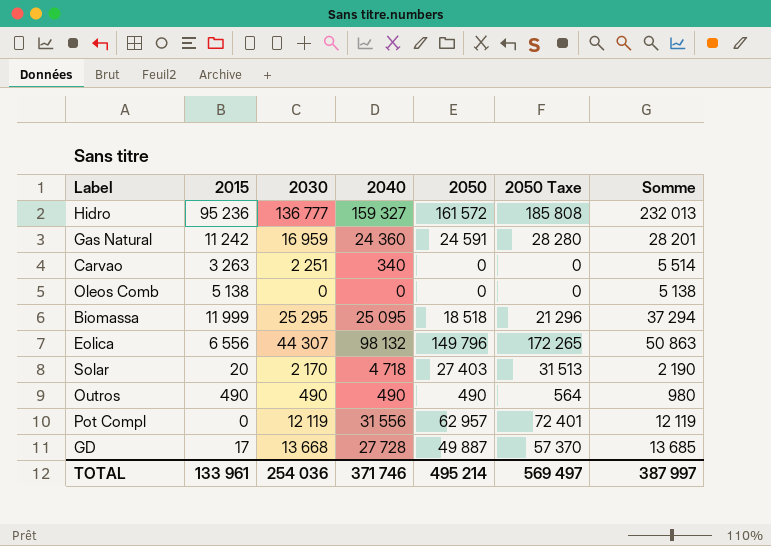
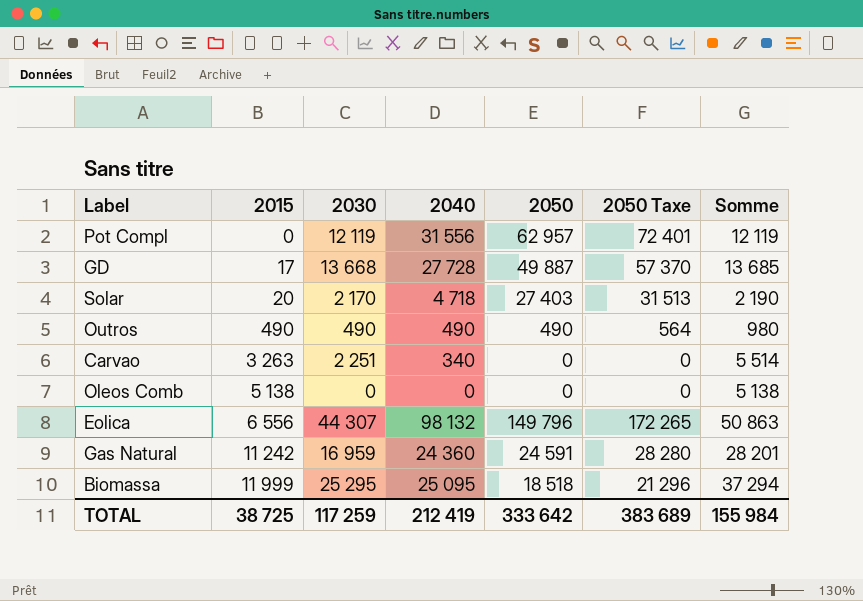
row order: none -> 2015 ascending
row Hidro: 95 236 | 136 777 | 159 327 | 161 572 | 185 808 | 232 013 -> none
TOTAL | 2015: 133 961 -> 38 725
TOTAL | 2030: 254 036 -> 117 259
TOTAL | 2040: 371 746 -> 212 419
TOTAL | 2050: 495 214 -> 333 642
TOTAL | 2050 Taxe: 569 497 -> 383 689
TOTAL | Somme: 387 997 -> 155 984

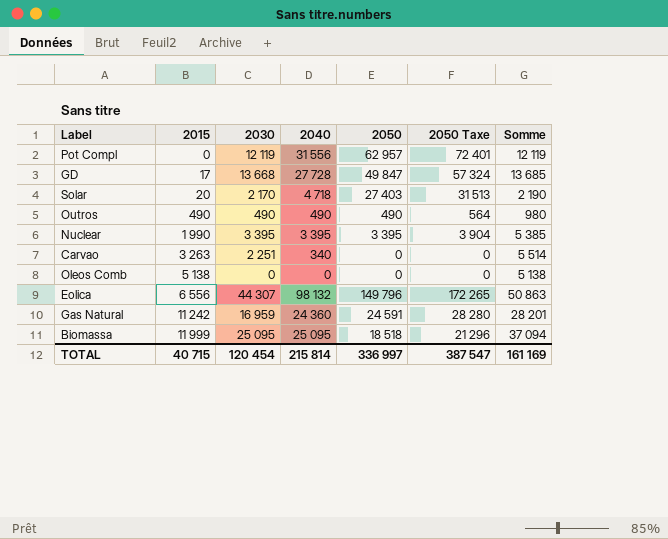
GD | 2050: 49 887 -> 49 847
GD | 2050 Taxe: 57 370 -> 57 324
row Nuclear: none -> 1 990 | 3 395 | 3 395 | 3 395 | 3 904 | 5 385
Biomassa | 2030: 25 295 -> 25 095
Biomassa | Somme: 37 294 -> 37 094
TOTAL | 2015: 38 725 -> 40 715
TOTAL | 2030: 117 259 -> 120 454
TOTAL | 2040: 212 419 -> 215 814
TOTAL | 2050: 333 642 -> 336 997
TOTAL | 2050 Taxe: 383 689 -> 387 547
TOTAL | Somme: 155 984 -> 161 169

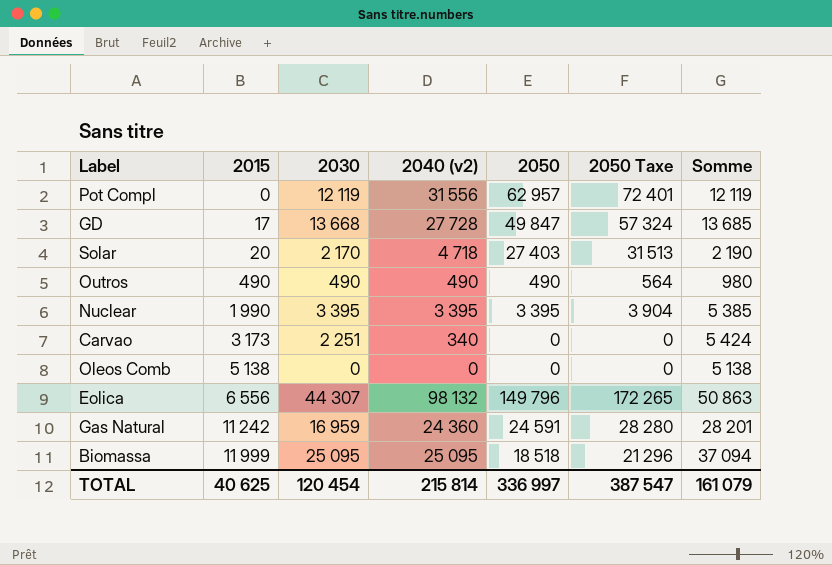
column name: 2040 -> 2040 (v2)
Carvao | 2015: 3 263 -> 3 173
Carvao | Somme: 5 514 -> 5 424
TOTAL | 2015: 40 715 -> 40 625
TOTAL | Somme: 161 169 -> 161 079

